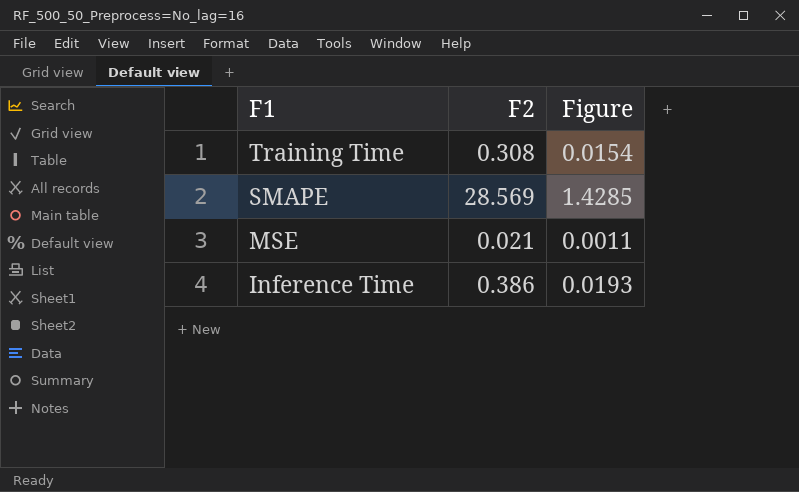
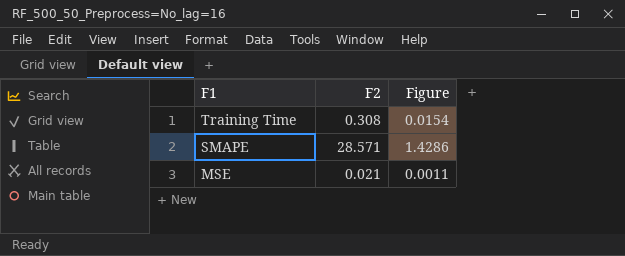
row Inference Time: 0.386 | 0.0193 -> none
SMAPE | F2: 28.569 -> 28.571
SMAPE | Figure: 1.4285 -> 1.4286

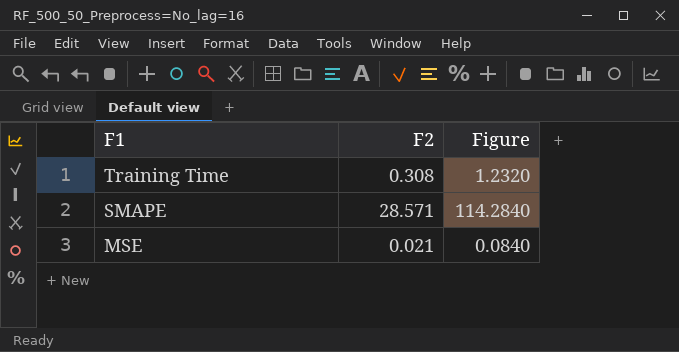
column Figure | formula: [F2] * 0.05 -> [F2] * 4

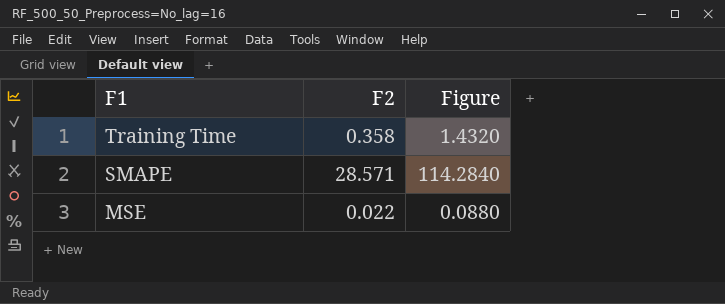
Training Time | F2: 0.308 -> 0.358
Training Time | Figure: 1.2320 -> 1.4320
MSE | F2: 0.021 -> 0.022
MSE | Figure: 0.0840 -> 0.0880

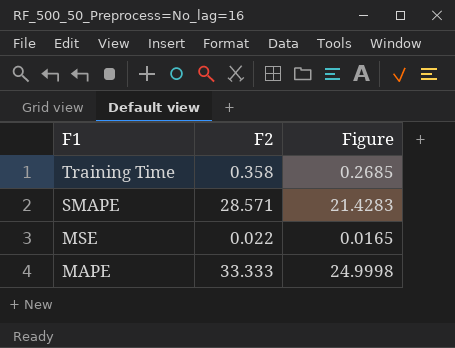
column Figure | formula: [F2] * 4 -> [F2] * 0.75
row MAPE: none -> 33.333 | 24.9998

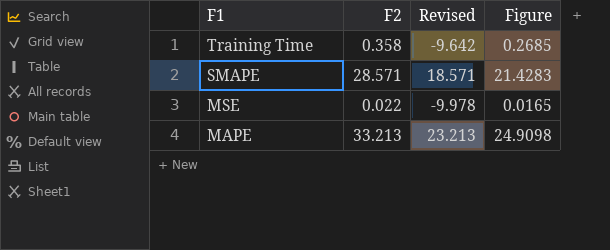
column Revised | formula: none -> [F2] - 10
MAPE | F2: 33.333 -> 33.213
MAPE | Figure: 24.9998 -> 24.9098

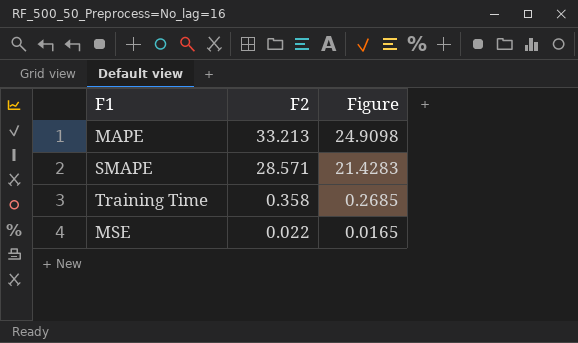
row order: F1 descending -> F2 descending
column Revised | formula: [F2] - 10 -> none

